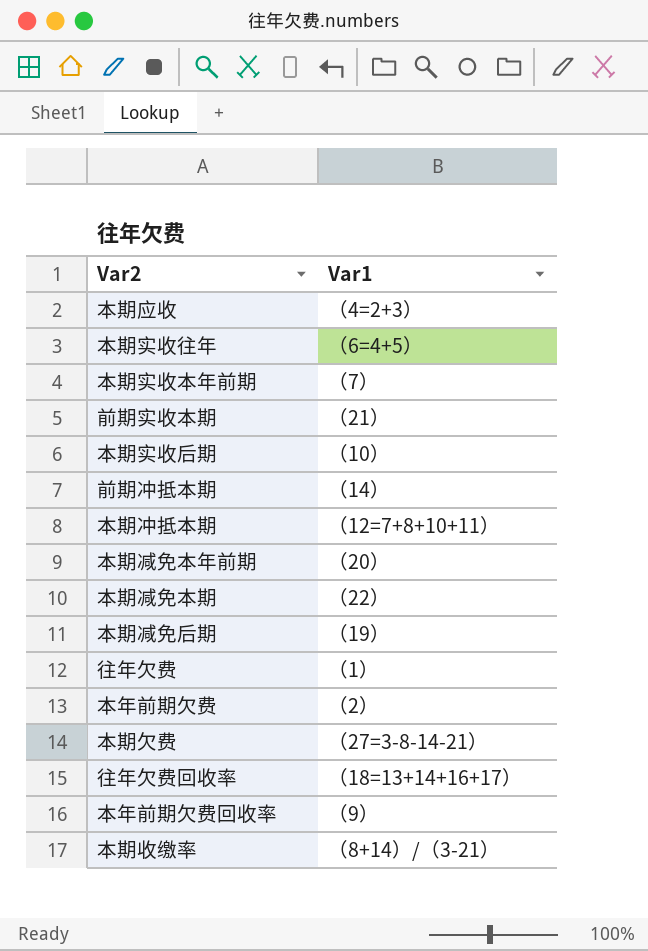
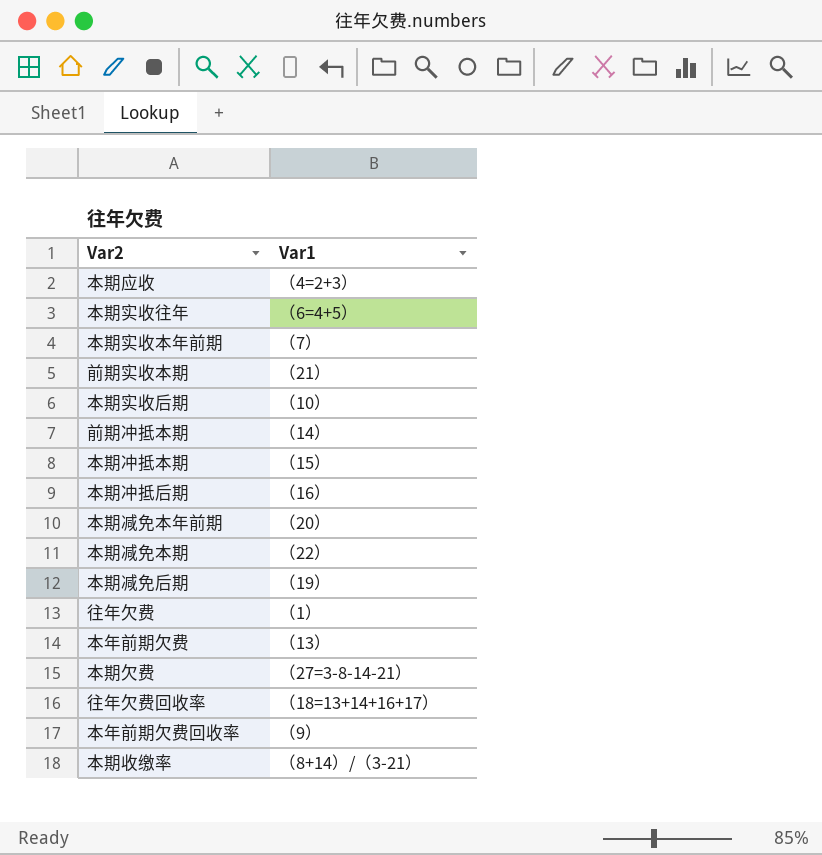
本期冲抵本期 | Var1: （12=7+8+10+11） -> （15）
row 本期冲抵后期: none -> （16）
本年前期欠费 | Var1: （2） -> （13）

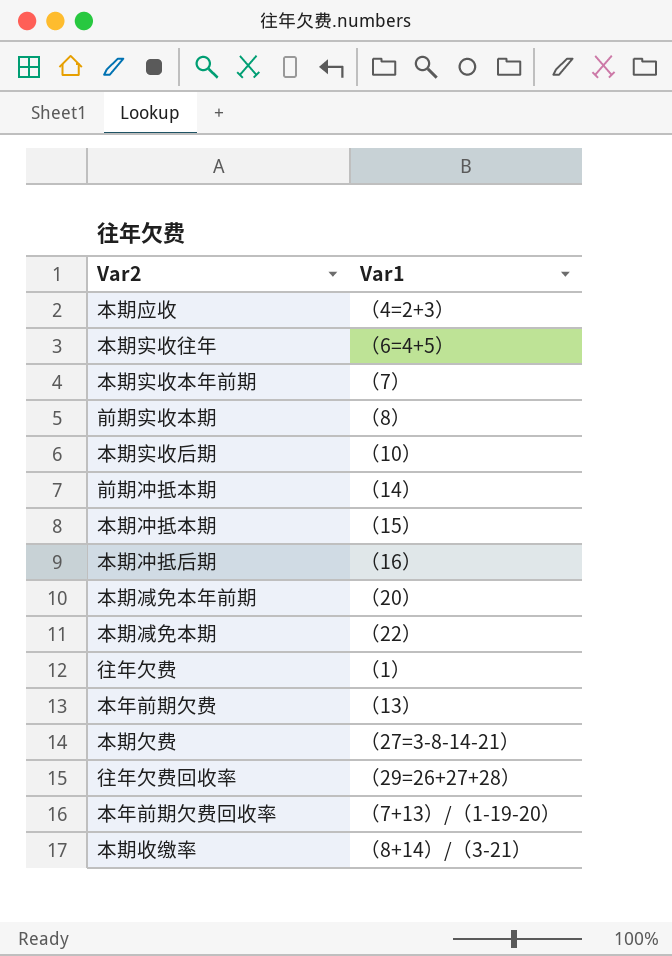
row 本期减免后期: （19） -> none
前期实收本期 | Var1: （21） -> （8）
往年欠费回收率 | Var1: （18=13+14+16+17） -> （29=26+27+28）
本年前期欠费回收率 | Var1: （9） -> （7+13）/（1-19-20）

